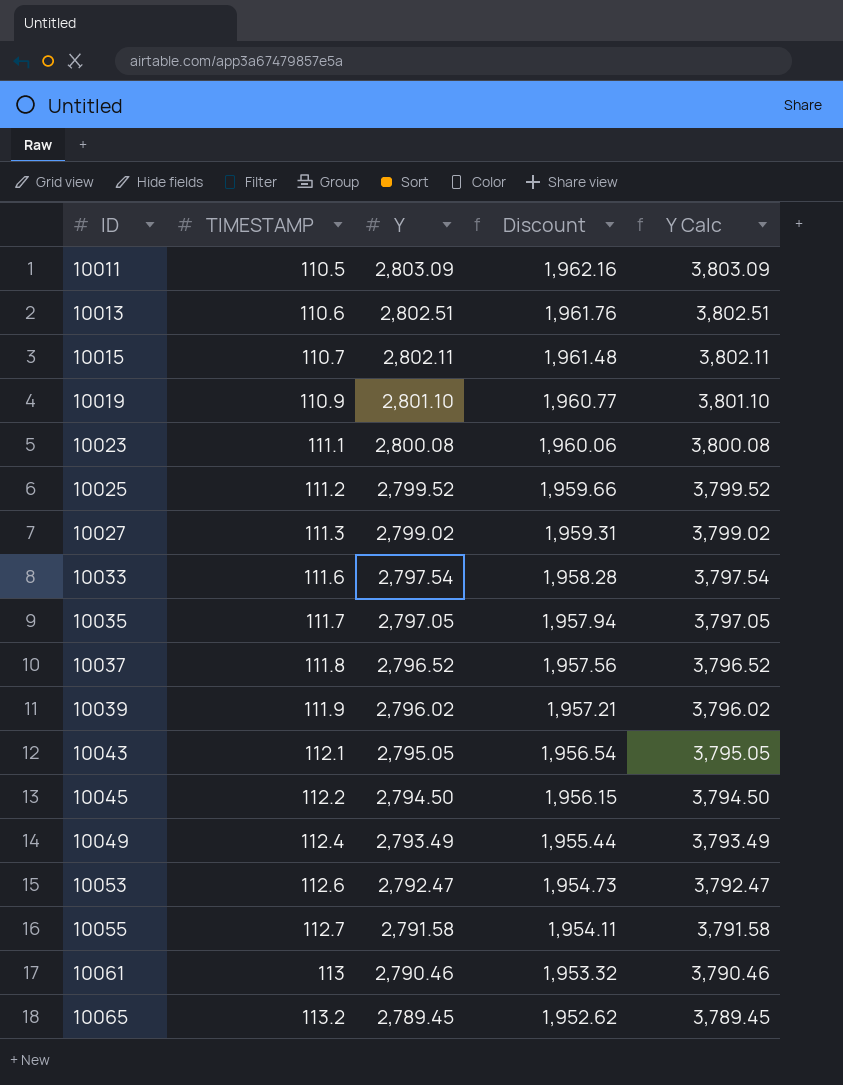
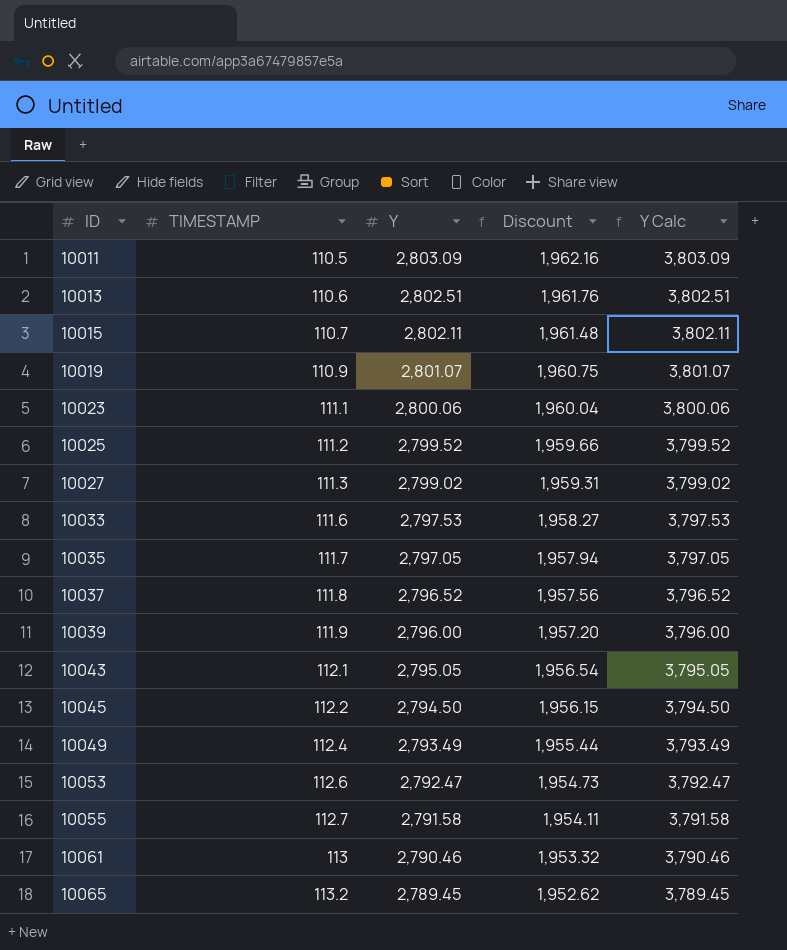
10019 | Y: 2,801.10 -> 2,801.07
10019 | Discount: 1,960.77 -> 1,960.75
10019 | Y Calc: 3,801.10 -> 3,801.07
10023 | Y: 2,800.08 -> 2,800.06
10023 | Discount: 1,960.06 -> 1,960.04
10023 | Y Calc: 3,800.08 -> 3,800.06
10033 | Y: 2,797.54 -> 2,797.53
10033 | Discount: 1,958.28 -> 1,958.27
10033 | Y Calc: 3,797.54 -> 3,797.53
10039 | Y: 2,796.02 -> 2,796.00
10039 | Discount: 1,957.21 -> 1,957.20
10039 | Y Calc: 3,796.02 -> 3,796.00

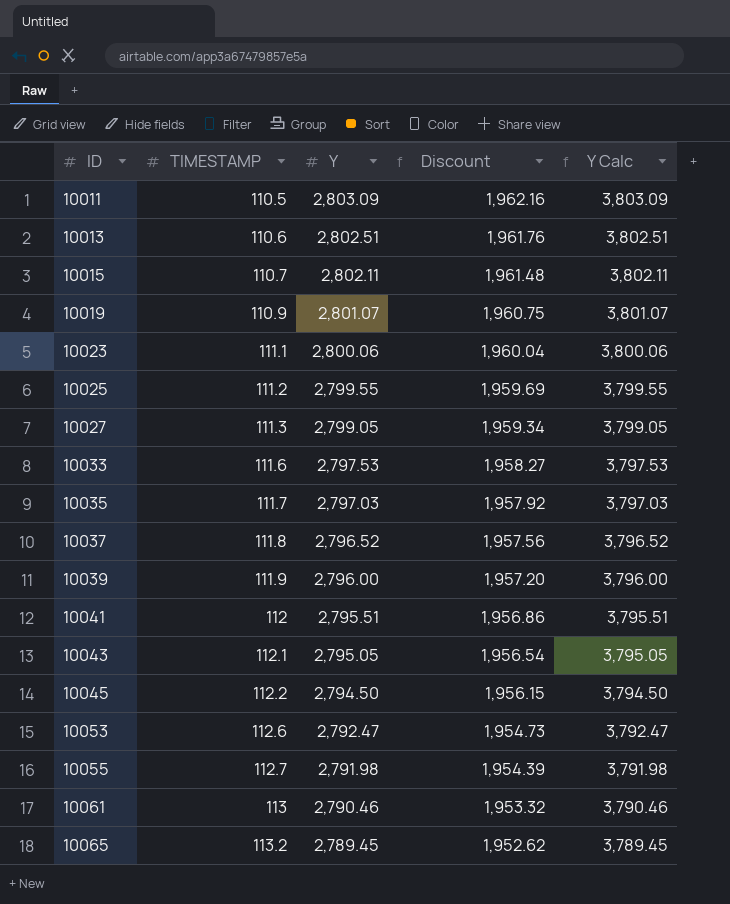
row 10049: 112.4 | 2,793.49 | 1,955.44 | 3,793.49 -> none
10025 | Y: 2,799.52 -> 2,799.55
10025 | Discount: 1,959.66 -> 1,959.69
10025 | Y Calc: 3,799.52 -> 3,799.55
10027 | Y: 2,799.02 -> 2,799.05
10027 | Discount: 1,959.31 -> 1,959.34
10027 | Y Calc: 3,799.02 -> 3,799.05
10035 | Y: 2,797.05 -> 2,797.03
10035 | Discount: 1,957.94 -> 1,957.92
10035 | Y Calc: 3,797.05 -> 3,797.03
row 10041: none -> 112 | 2,795.51 | 1,956.86 | 3,795.51
10055 | Y: 2,791.58 -> 2,791.98
10055 | Discount: 1,954.11 -> 1,954.39
10055 | Y Calc: 3,791.58 -> 3,791.98

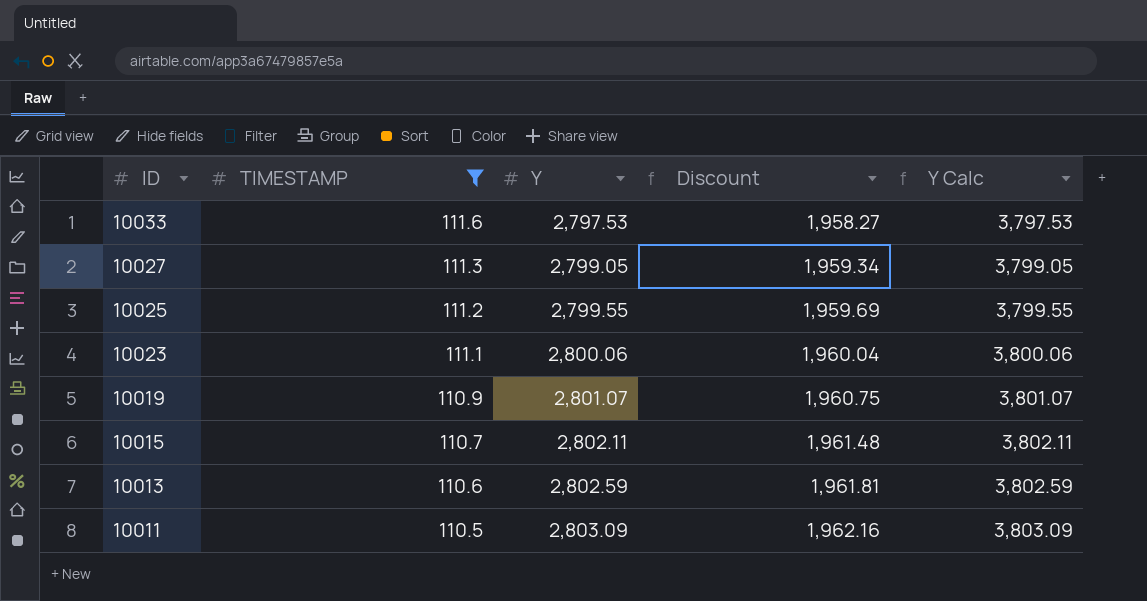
filter: none -> TIMESTAMP <= 111.6
row order: ID ascending -> ID descending
10013 | Y: 2,802.51 -> 2,802.59
10013 | Discount: 1,961.76 -> 1,961.81
10013 | Y Calc: 3,802.51 -> 3,802.59

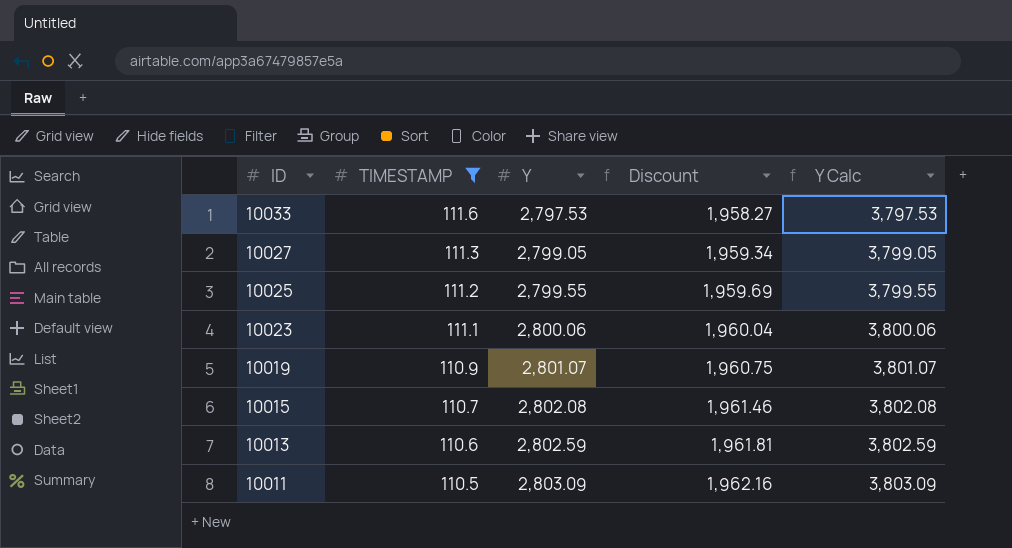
10015 | Y: 2,802.11 -> 2,802.08
10015 | Discount: 1,961.48 -> 1,961.46
10015 | Y Calc: 3,802.11 -> 3,802.08

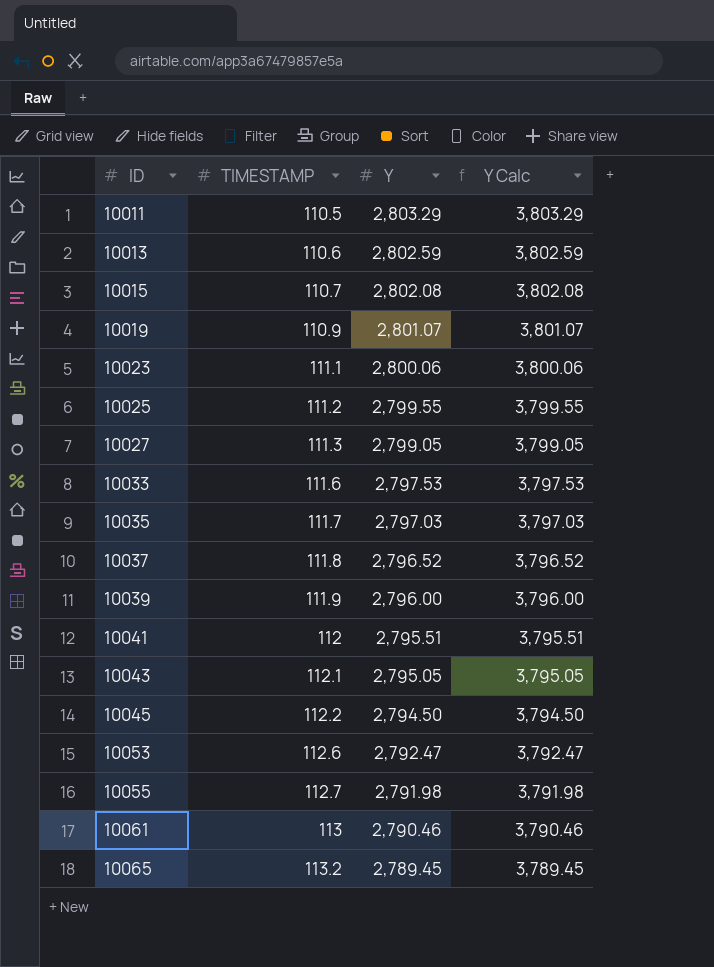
filter: TIMESTAMP <= 111.6 -> none
row order: ID descending -> ID ascending
column Discount | formula: [Y] * 0.7 -> none
10011 | Y: 2,803.09 -> 2,803.29
10011 | Y Calc: 3,803.09 -> 3,803.29

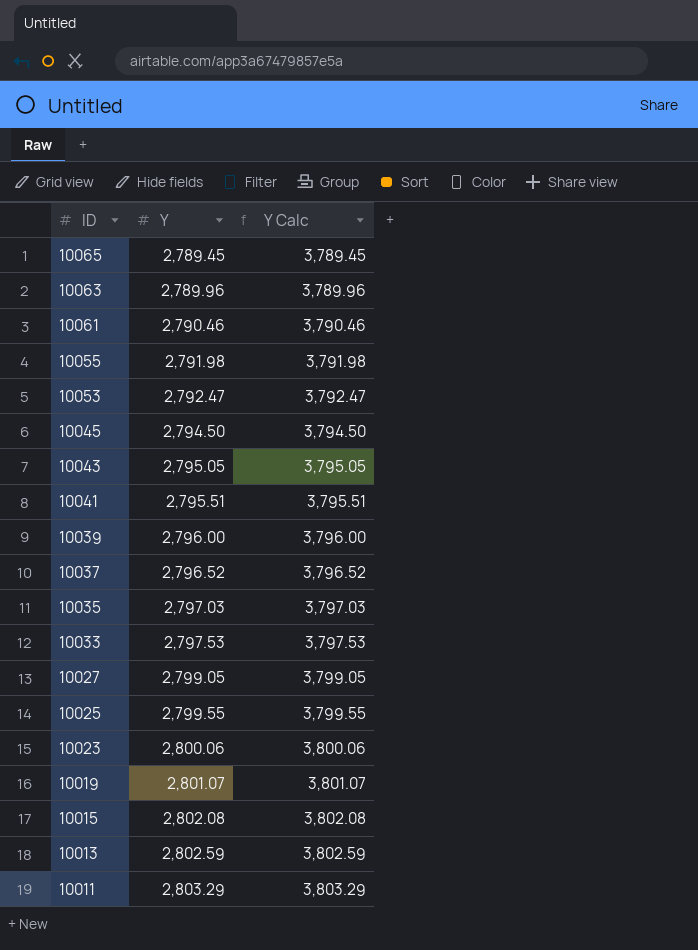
row order: ID ascending -> ID descending
column TIMESTAMP | position: 2 -> none
row 10063: none -> 2,789.96 | 3,789.96

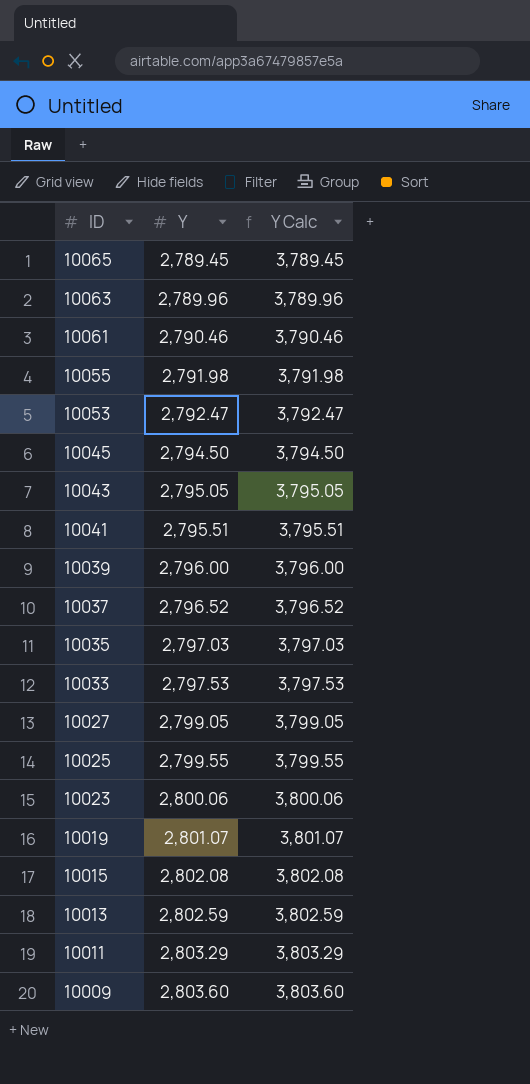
row 10009: none -> 2,803.60 | 3,803.60

